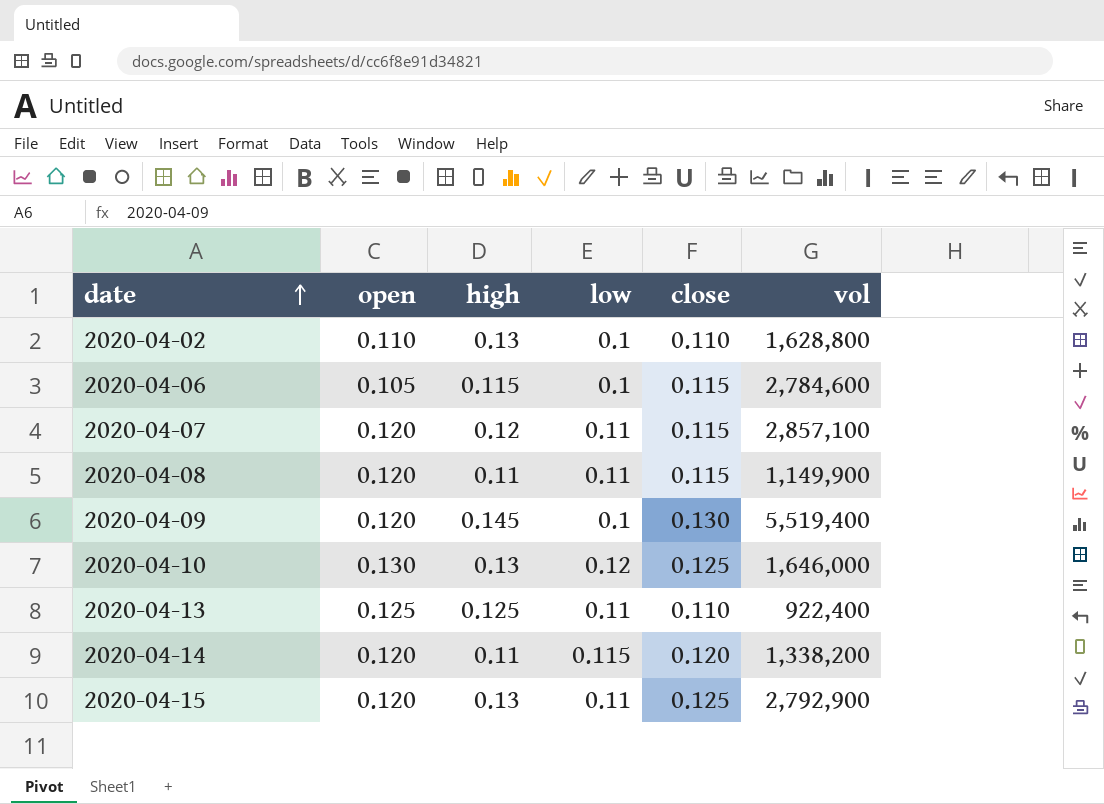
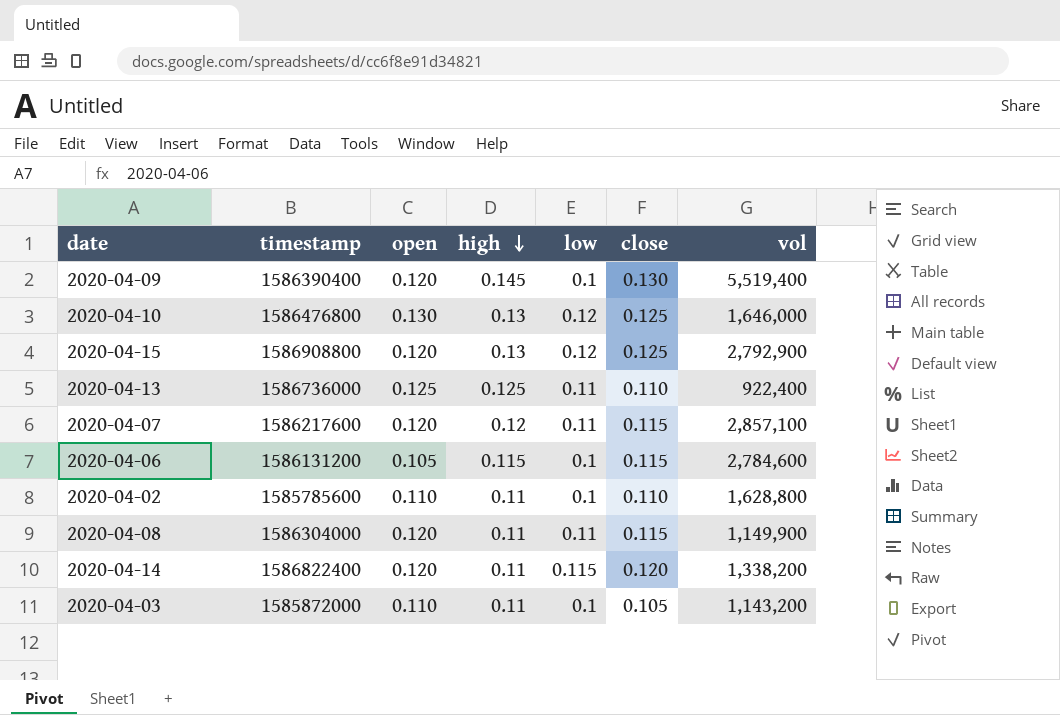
row order: date ascending -> high descending
column timestamp | position: none -> 2
2020-04-15 | low: 0.11 -> 0.12
2020-04-02 | high: 0.13 -> 0.11
row 2020-04-03: none -> 1585872000 | 0.110 | 0.11 | 0.1 | 0.105 | 1,143,200

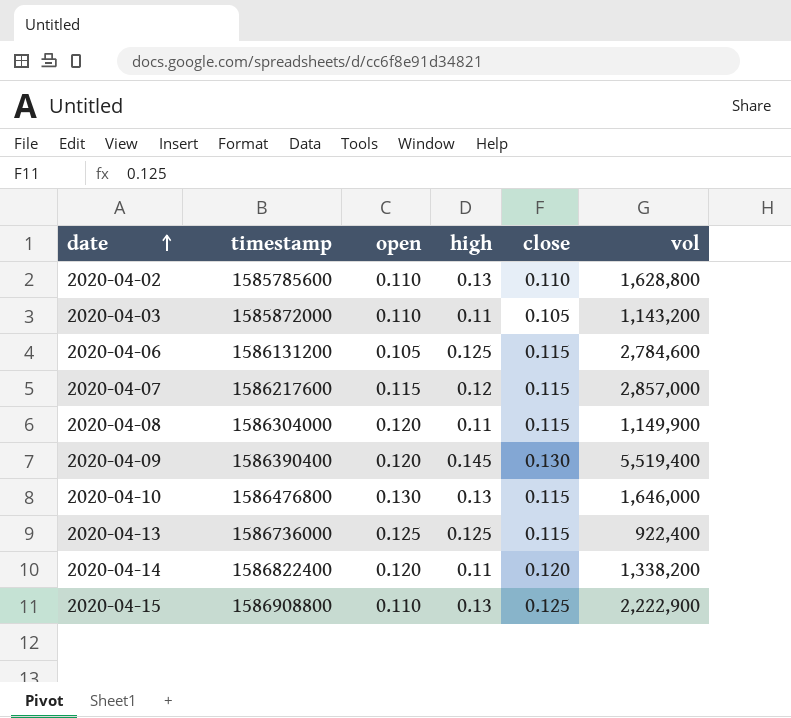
row order: high descending -> date ascending
column low | position: 5 -> none
2020-04-02 | high: 0.11 -> 0.13
2020-04-06 | high: 0.115 -> 0.125
2020-04-07 | open: 0.120 -> 0.115
2020-04-07 | vol: 2,857,100 -> 2,857,000
2020-04-10 | close: 0.125 -> 0.115
2020-04-13 | close: 0.110 -> 0.115
2020-04-15 | open: 0.120 -> 0.110
2020-04-15 | vol: 2,792,900 -> 2,222,900

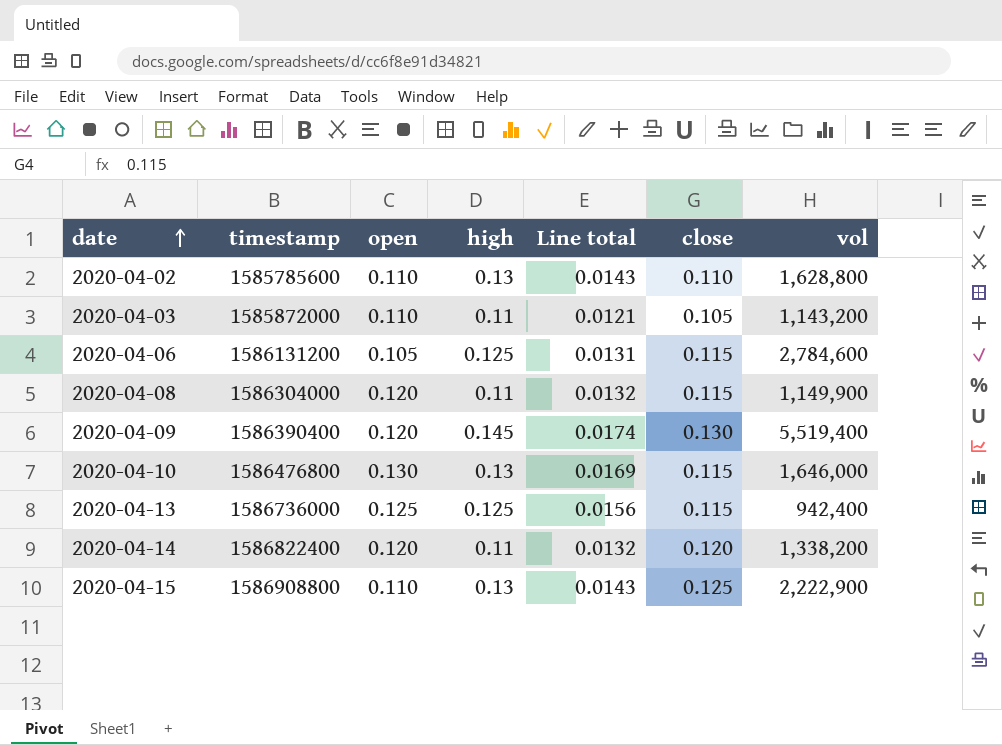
column Line total | formula: none -> [open] * [high]
row 2020-04-07: 1586217600 | 0.115 | 0.12 | 0.115 | 2,857,000 -> none
2020-04-13 | vol: 922,400 -> 942,400

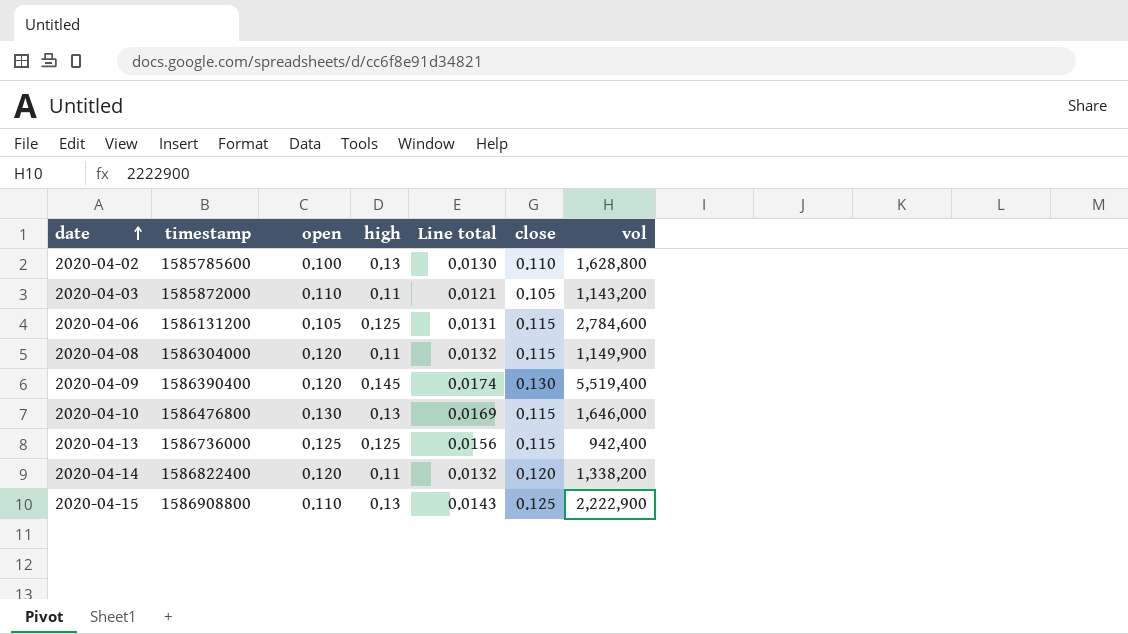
2020-04-02 | open: 0.110 -> 0.100
2020-04-02 | Line total: 0.0143 -> 0.0130

